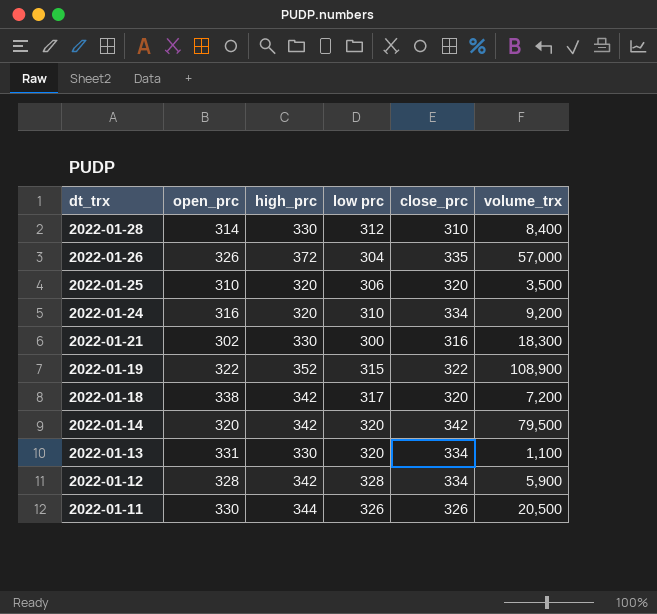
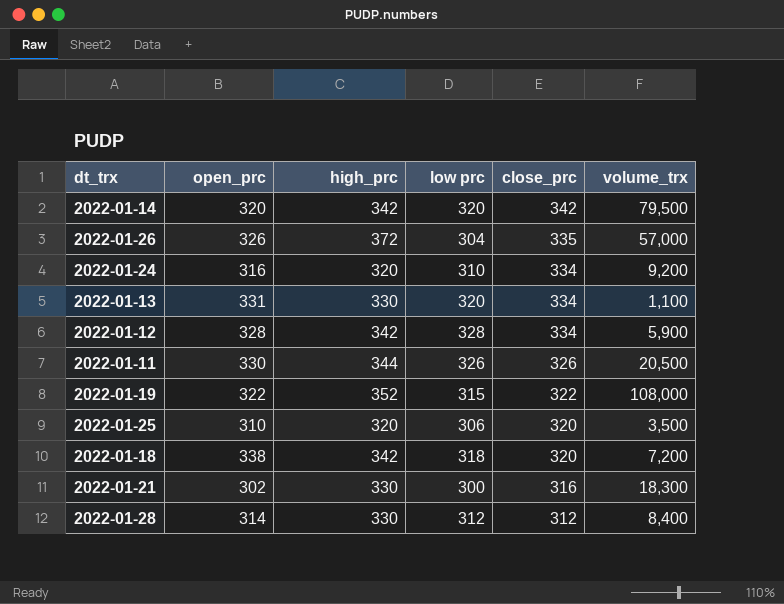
row order: dt_trx descending -> close_prc descending
2022-01-19 | volume_trx: 108,900 -> 108,000
2022-01-18 | low prc: 317 -> 318
2022-01-28 | close_prc: 310 -> 312

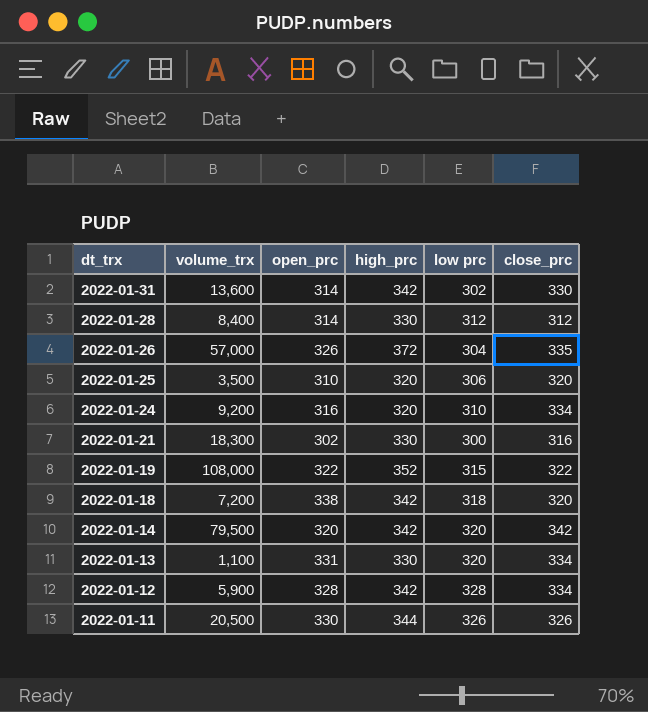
row order: close_prc descending -> dt_trx descending
column volume_trx | position: 6 -> 2
row 2022-01-31: none -> 13,600 | 314 | 342 | 302 | 330

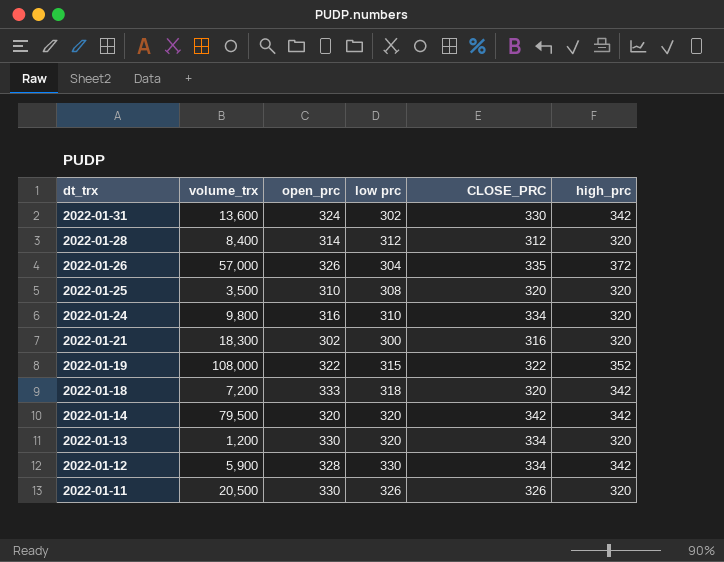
column name: close_prc -> CLOSE_PRC
column high_prc | position: 4 -> 6
2022-01-31 | open_prc: 314 -> 324
2022-01-28 | high_prc: 330 -> 320
2022-01-25 | low prc: 306 -> 308
2022-01-24 | volume_trx: 9,200 -> 9,800
2022-01-21 | high_prc: 330 -> 320
2022-01-18 | open_prc: 338 -> 333
2022-01-13 | volume_trx: 1,100 -> 1,200
2022-01-13 | open_prc: 331 -> 330
2022-01-13 | high_prc: 330 -> 320
2022-01-12 | low prc: 328 -> 330
2022-01-11 | high_prc: 344 -> 320

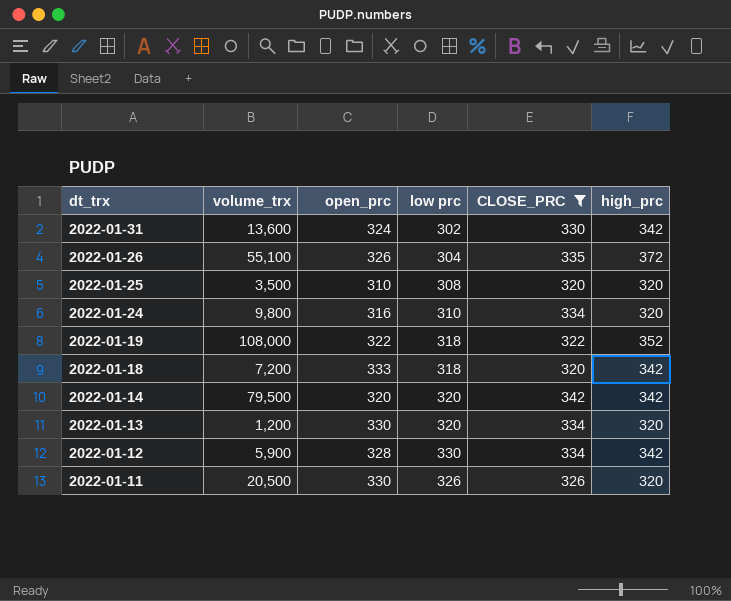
filter: none -> CLOSE_PRC >= 320
2022-01-26 | volume_trx: 57,000 -> 55,100
2022-01-19 | low prc: 315 -> 318

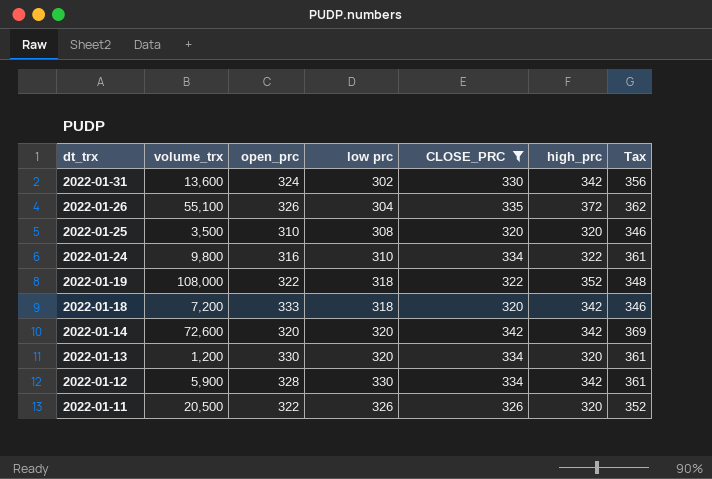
column Tax | formula: none -> [CLOSE_PRC] * 1.08
2022-01-24 | high_prc: 320 -> 322
2022-01-14 | volume_trx: 79,500 -> 72,600
2022-01-11 | open_prc: 330 -> 322

